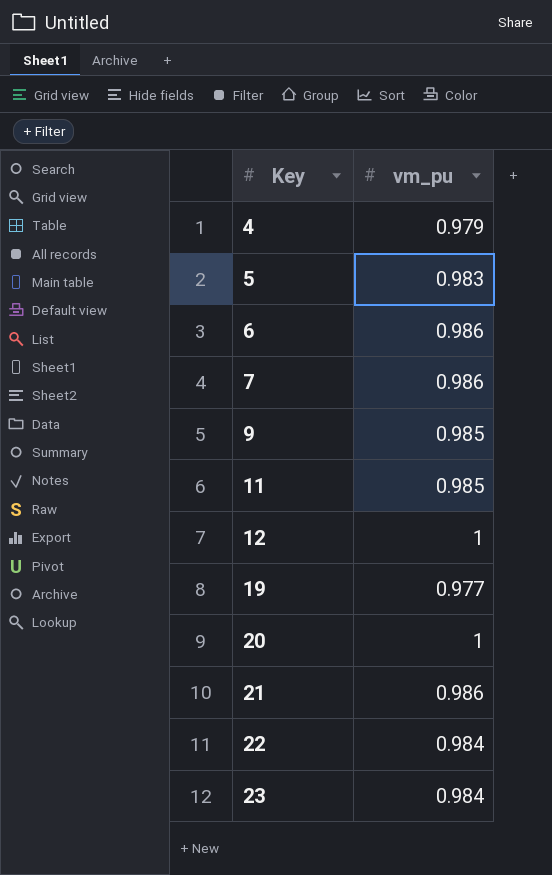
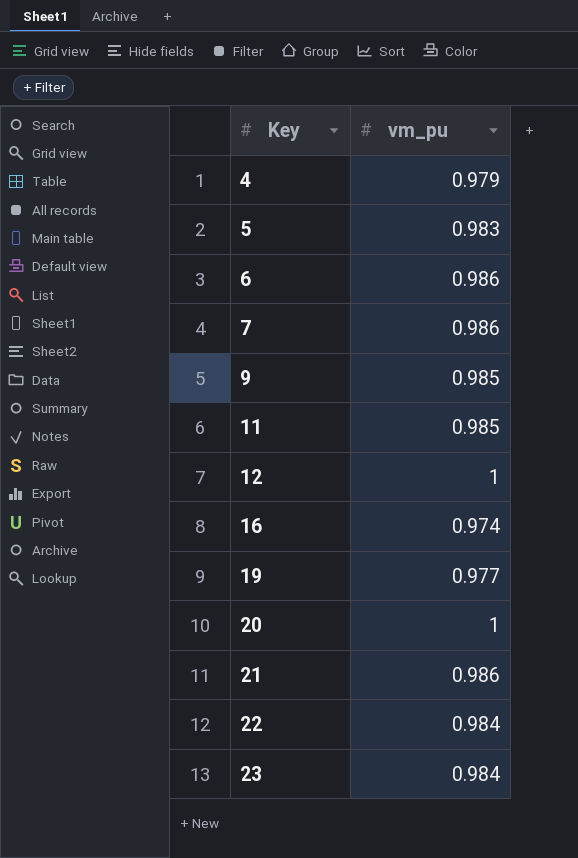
row 16: none -> 0.974

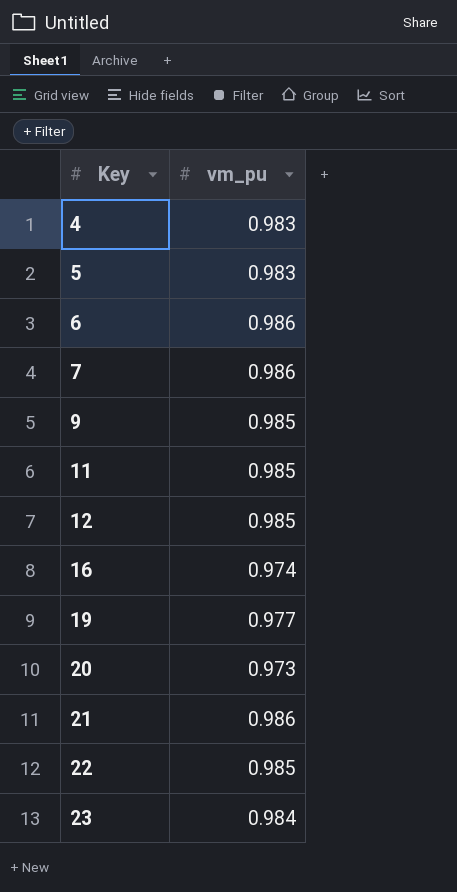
4 | vm_pu: 0.979 -> 0.983
12 | vm_pu: 1 -> 0.985
20 | vm_pu: 1 -> 0.973
22 | vm_pu: 0.984 -> 0.985

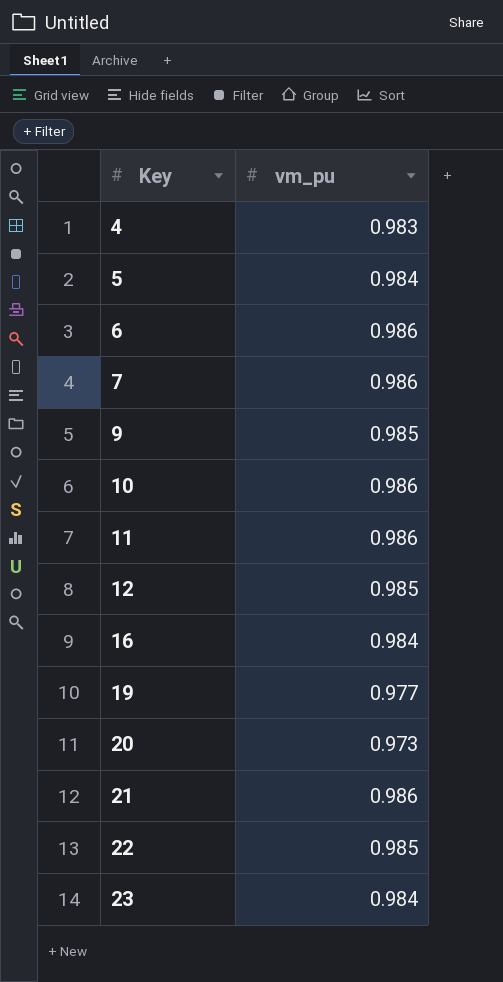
5 | vm_pu: 0.983 -> 0.984
row 10: none -> 0.986
11 | vm_pu: 0.985 -> 0.986
16 | vm_pu: 0.974 -> 0.984

